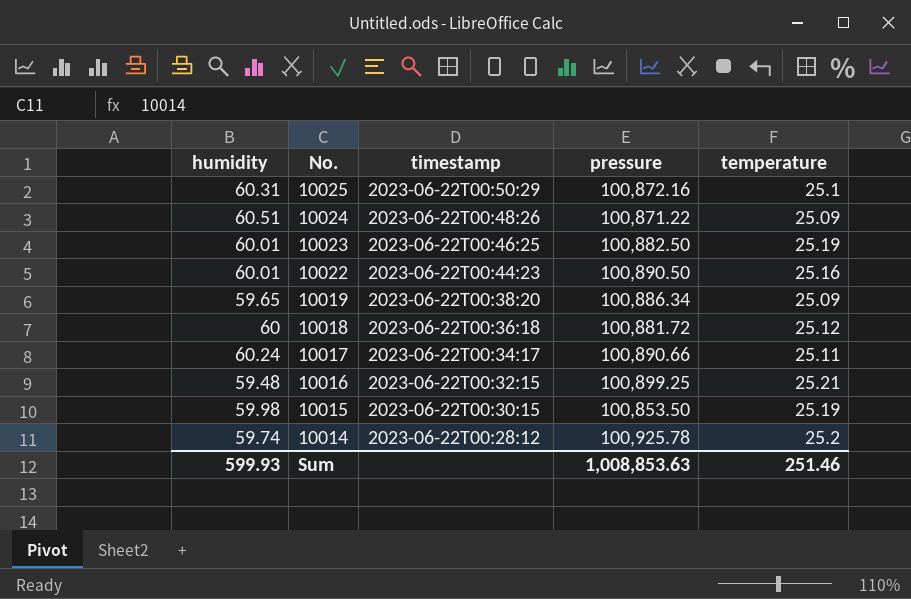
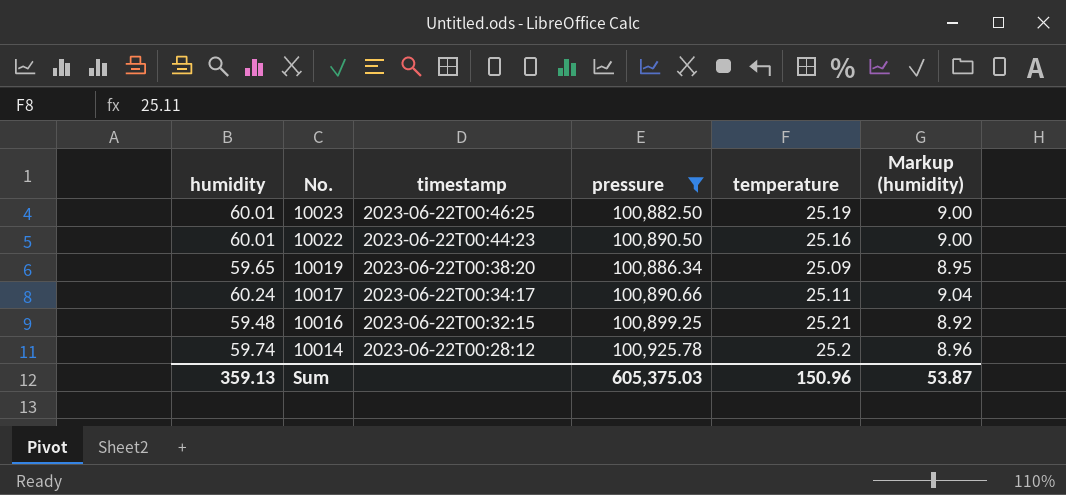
filter: none -> pressure >= 100,882.50
column Markup (humidity) | formula: none -> [humidity] * 0.15
Sum | humidity: 599.93 -> 359.13
Sum | pressure: 1,008,853.63 -> 605,375.03
Sum | temperature: 251.46 -> 150.96

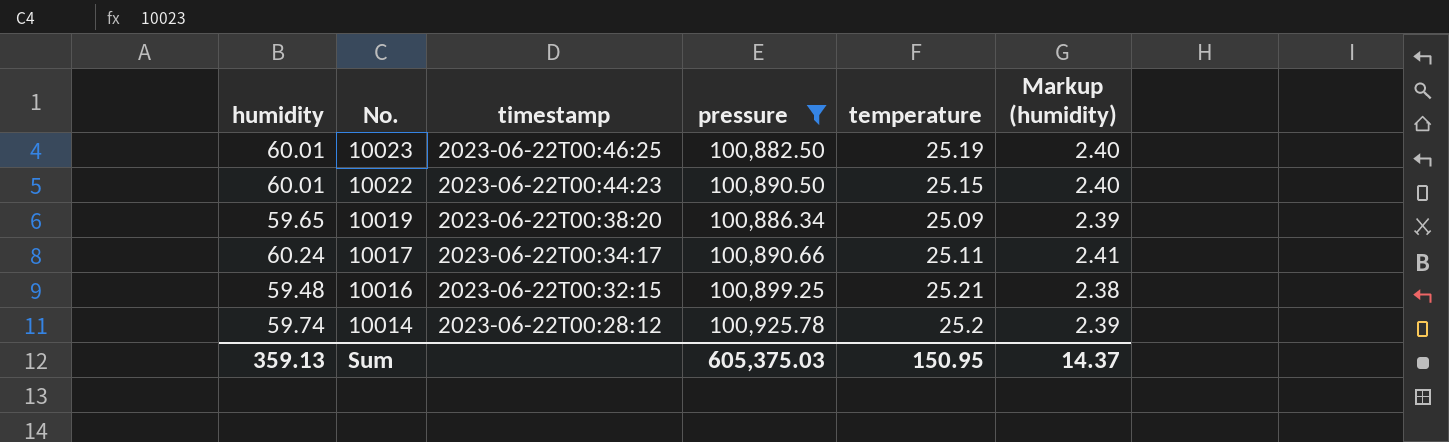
column Markup (humidity) | formula: [humidity] * 0.15 -> [humidity] * 0.04
10022 | temperature: 25.16 -> 25.15
Sum | temperature: 150.96 -> 150.95
Sum | Markup (humidity): 53.87 -> 14.37

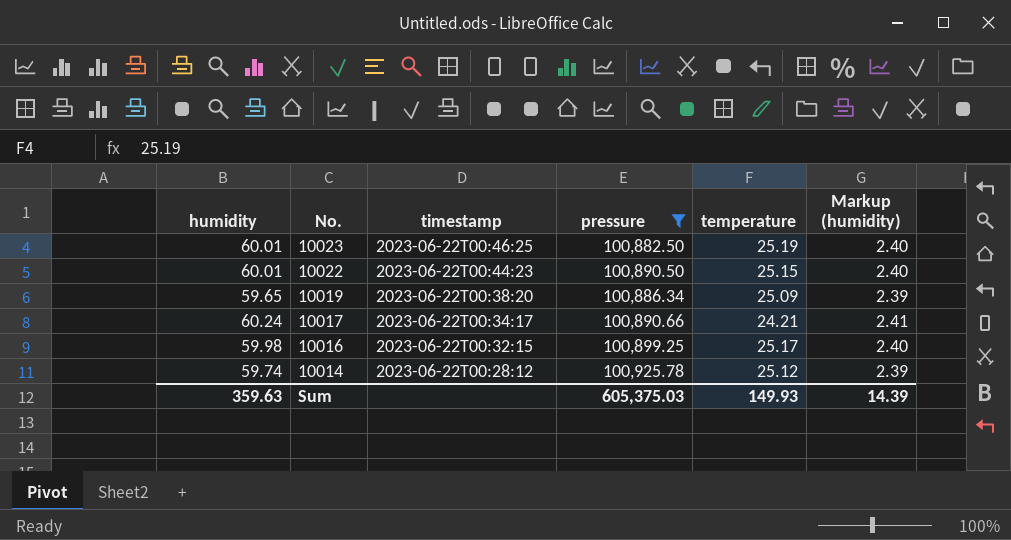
10017 | temperature: 25.11 -> 24.21
10016 | humidity: 59.48 -> 59.98
10016 | temperature: 25.21 -> 25.17
10016 | Markup (humidity): 2.38 -> 2.40
10014 | temperature: 25.2 -> 25.12
Sum | humidity: 359.13 -> 359.63
Sum | temperature: 150.95 -> 149.93
Sum | Markup (humidity): 14.37 -> 14.39

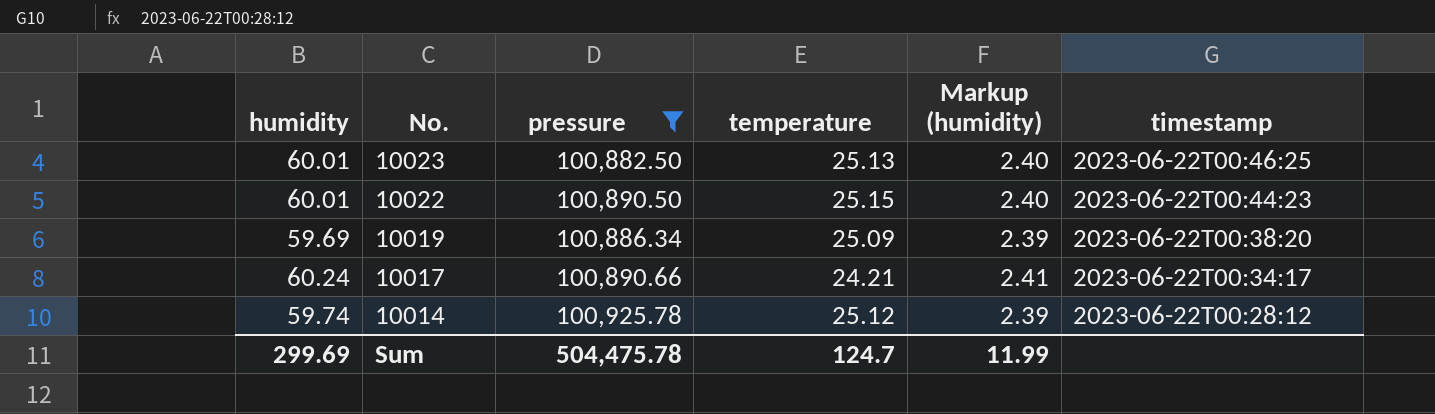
column timestamp | position: 3 -> 6
row 10016: 59.98 | 2023-06-22T00:32:15 | 100,899.25 | 25.17 | 2.40 -> none
10023 | temperature: 25.19 -> 25.13
10019 | humidity: 59.65 -> 59.69
Sum | humidity: 359.63 -> 299.69
Sum | pressure: 605,375.03 -> 504,475.78
Sum | temperature: 149.93 -> 124.7
Sum | Markup (humidity): 14.39 -> 11.99

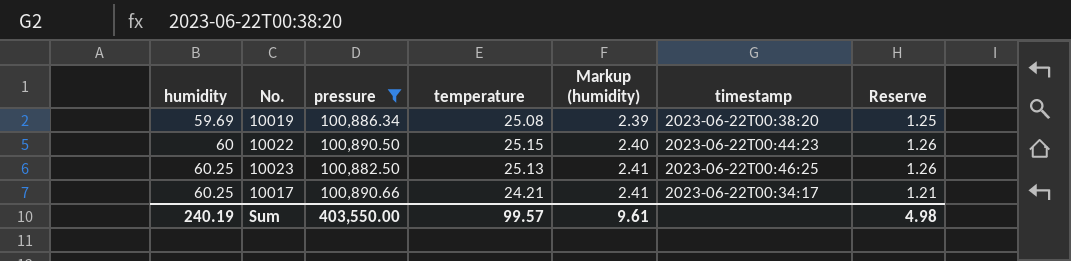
row order: No. descending -> humidity ascending
column Reserve | formula: none -> [temperature] * 0.05
row 10014: 59.74 | 100,925.78 | 25.12 | 2.39 | 2023-06-22T00:28:12 -> none
10019 | temperature: 25.09 -> 25.08
10022 | humidity: 60.01 -> 60
10023 | humidity: 60.01 -> 60.25
10023 | Markup (humidity): 2.40 -> 2.41
10017 | humidity: 60.24 -> 60.25
Sum | humidity: 299.69 -> 240.19
Sum | pressure: 504,475.78 -> 403,550.00
Sum | temperature: 124.7 -> 99.57
Sum | Markup (humidity): 11.99 -> 9.61

